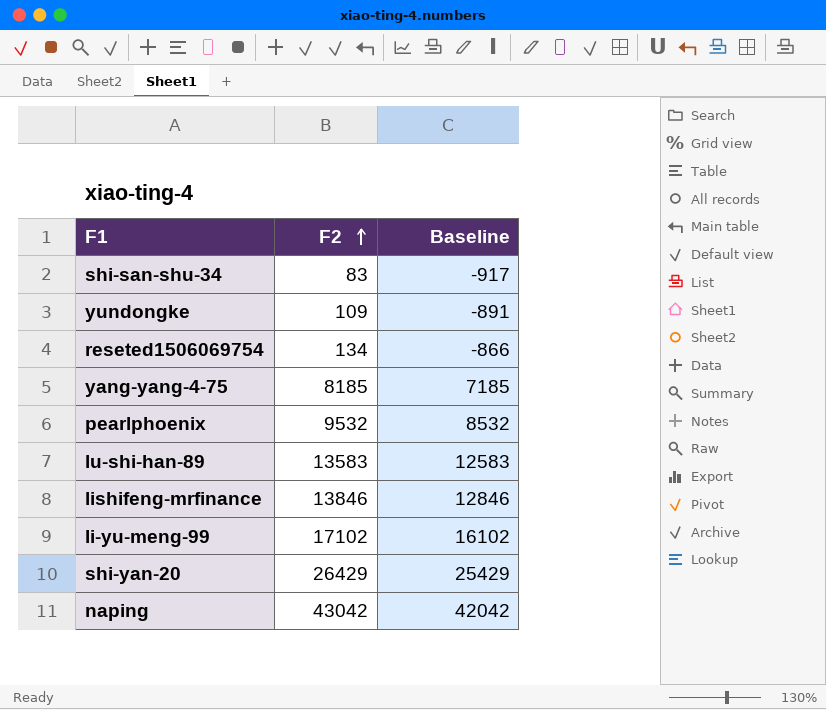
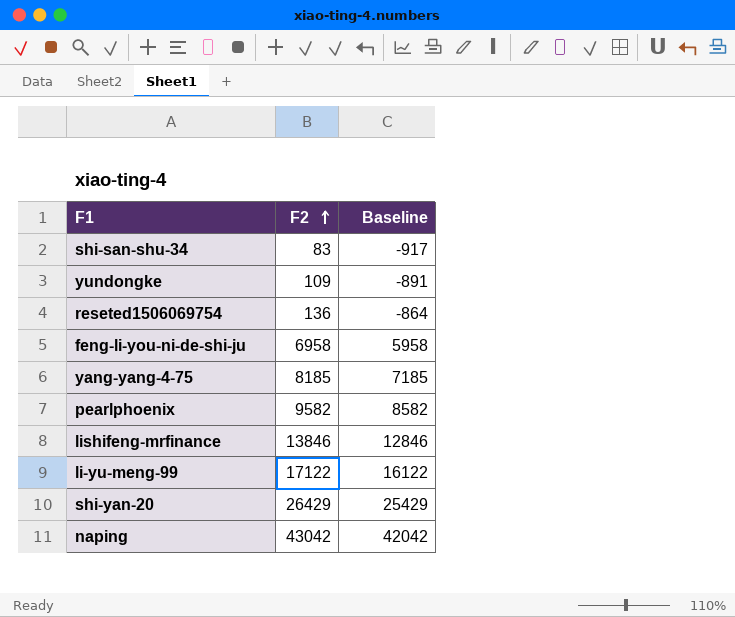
row lu-shi-han-89: 13583 | 12583 -> none
reseted1506069754 | F2: 134 -> 136
reseted1506069754 | Baseline: -866 -> -864
row feng-li-you-ni-de-shi-ju: none -> 6958 | 5958
pearlphoenix | F2: 9532 -> 9582
pearlphoenix | Baseline: 8532 -> 8582
li-yu-meng-99 | F2: 17102 -> 17122
li-yu-meng-99 | Baseline: 16102 -> 16122

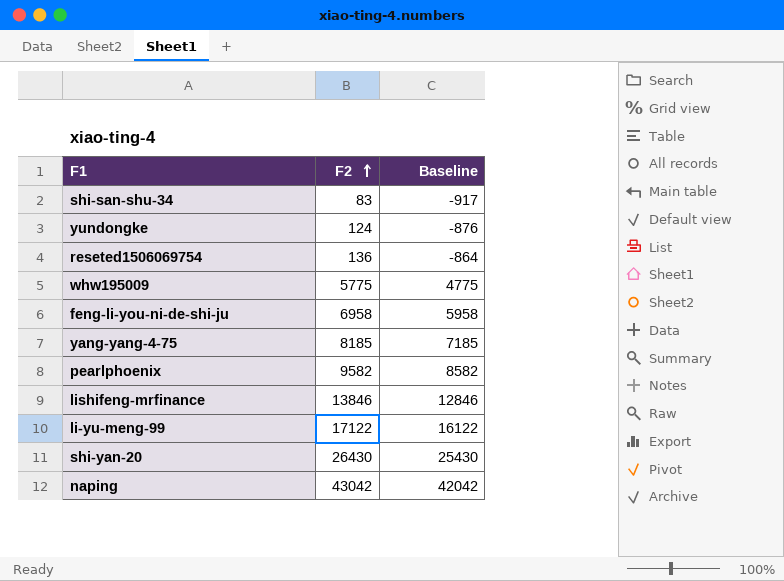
yundongke | F2: 109 -> 124
yundongke | Baseline: -891 -> -876
row whw195009: none -> 5775 | 4775
shi-yan-20 | F2: 26429 -> 26430
shi-yan-20 | Baseline: 25429 -> 25430

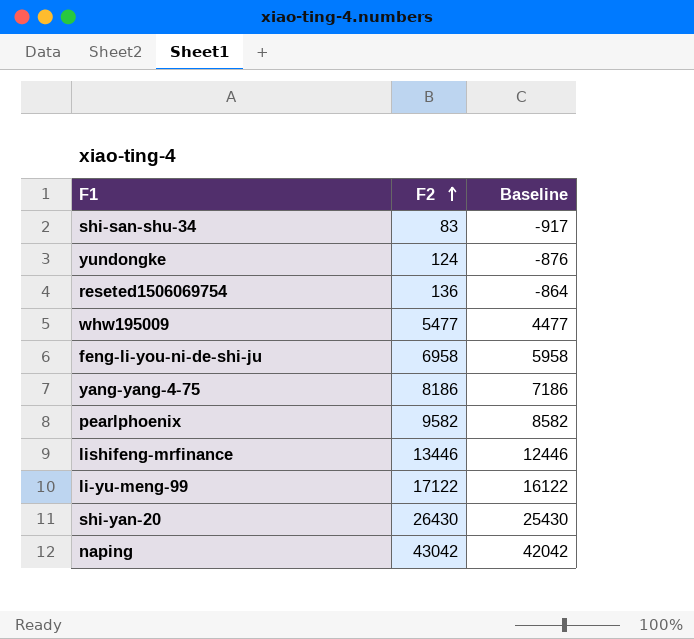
whw195009 | F2: 5775 -> 5477
whw195009 | Baseline: 4775 -> 4477
yang-yang-4-75 | F2: 8185 -> 8186
yang-yang-4-75 | Baseline: 7185 -> 7186
lishifeng-mrfinance | F2: 13846 -> 13446
lishifeng-mrfinance | Baseline: 12846 -> 12446

